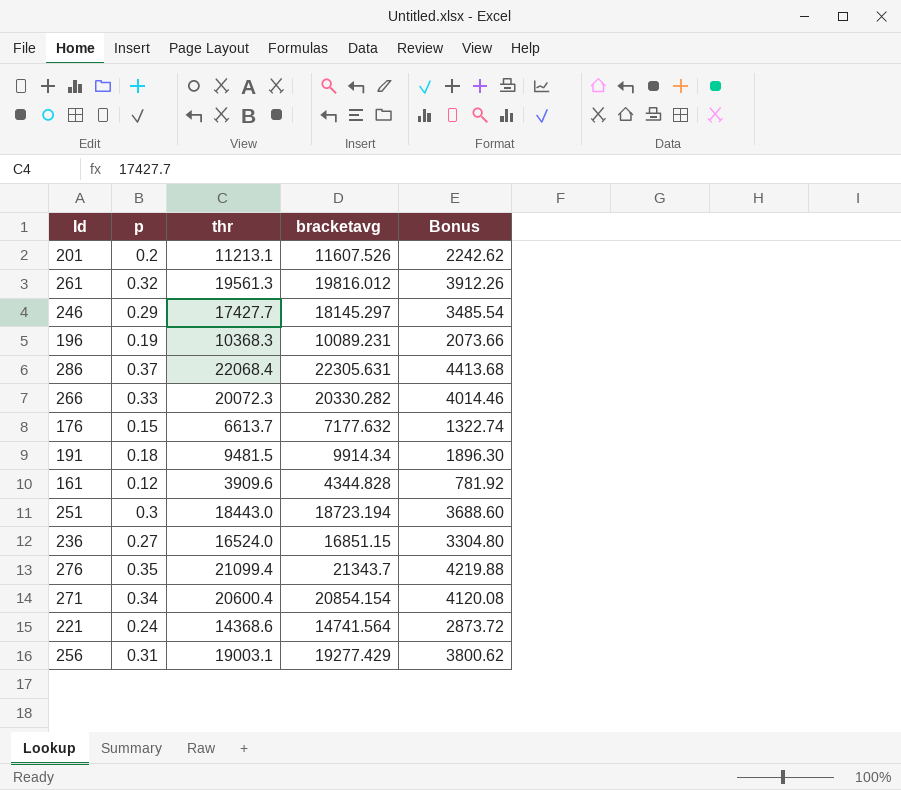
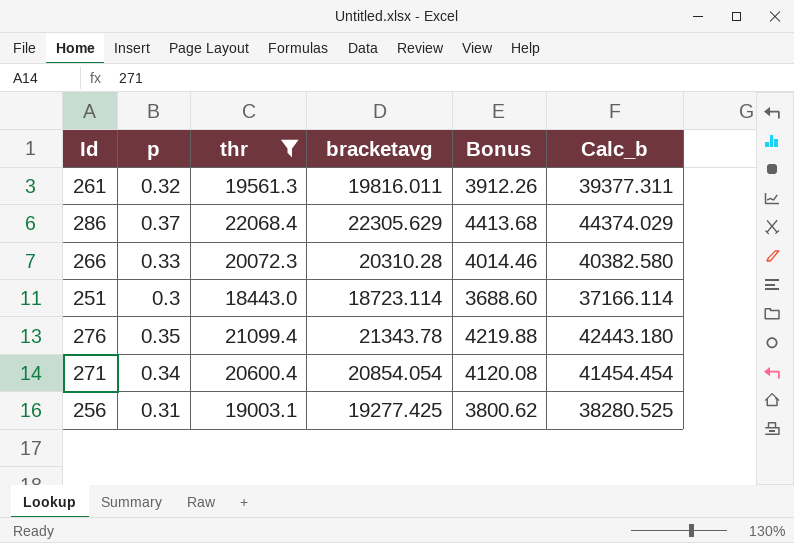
filter: none -> thr >= 18443.0
column Calc_b | formula: none -> [thr] + [bracketavg]
261 | bracketavg: 19816.012 -> 19816.011
286 | bracketavg: 22305.631 -> 22305.629
266 | bracketavg: 20330.282 -> 20310.28
251 | bracketavg: 18723.194 -> 18723.114
276 | bracketavg: 21343.7 -> 21343.78
271 | bracketavg: 20854.154 -> 20854.054
256 | bracketavg: 19277.429 -> 19277.425

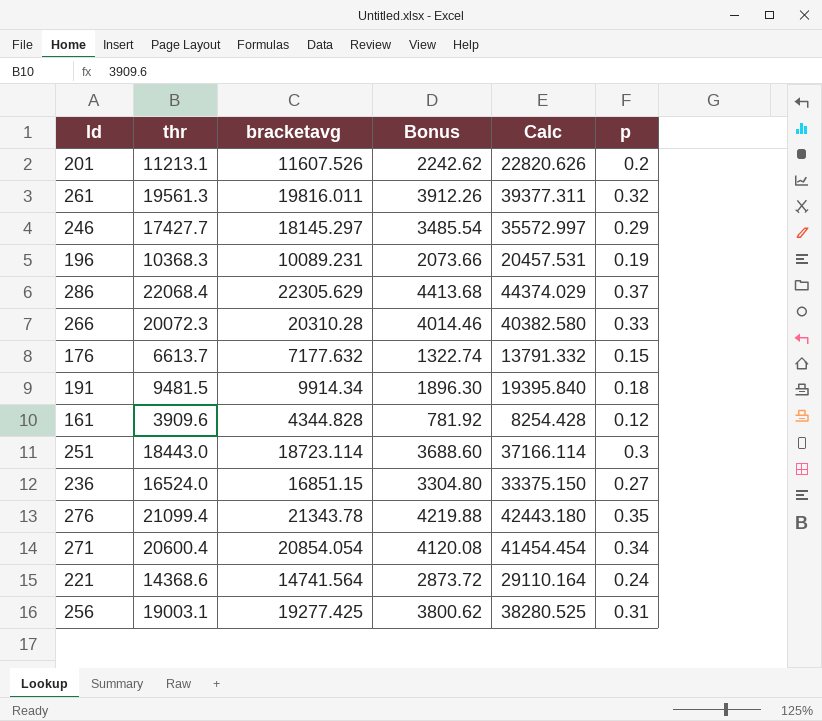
filter: thr >= 18443.0 -> none
column name: Calc_b -> Calc
column p | position: 2 -> 6

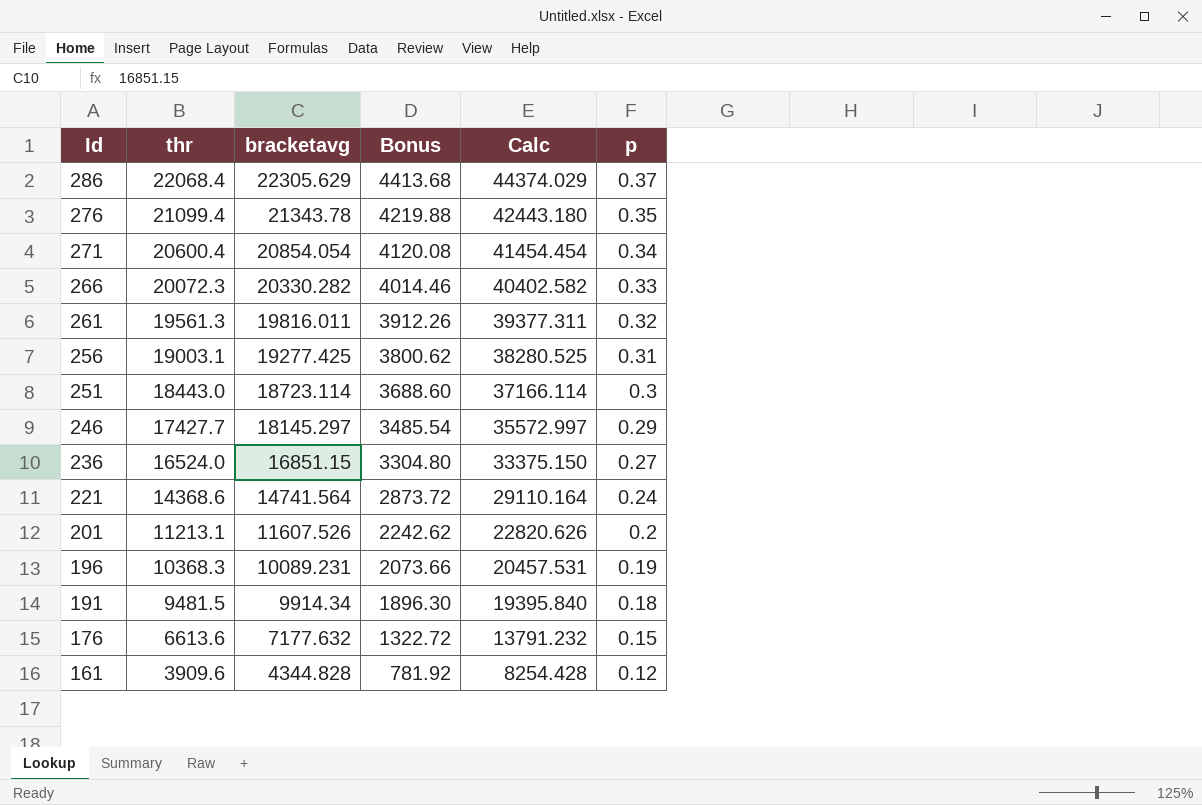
row order: none -> Id descending
266 | bracketavg: 20310.28 -> 20330.282
266 | Calc: 40382.580 -> 40402.582
176 | thr: 6613.7 -> 6613.6
176 | Bonus: 1322.74 -> 1322.72
176 | Calc: 13791.332 -> 13791.232

